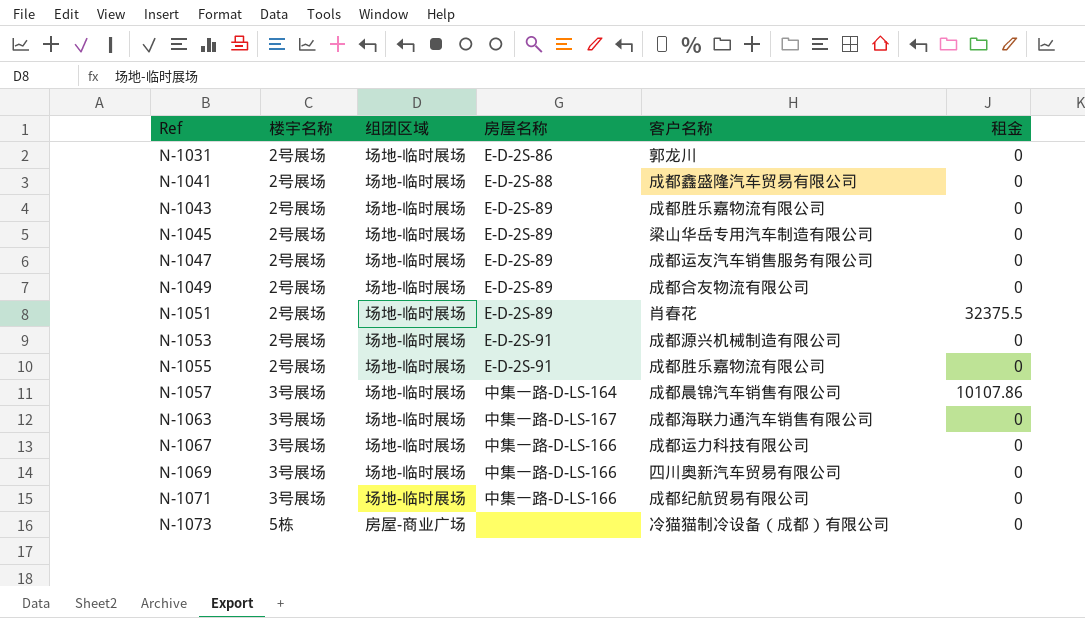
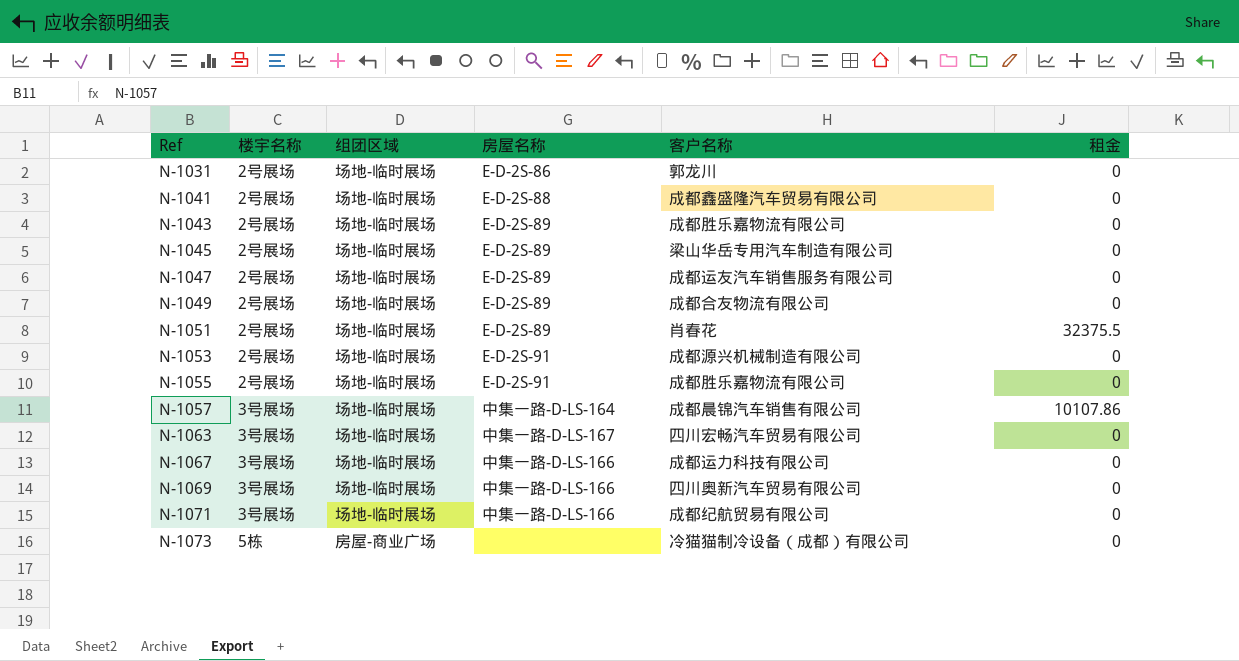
N-1063 | 客户名称: 成都海联力通汽车销售有限公司 -> 四川宏畅汽车贸易有限公司

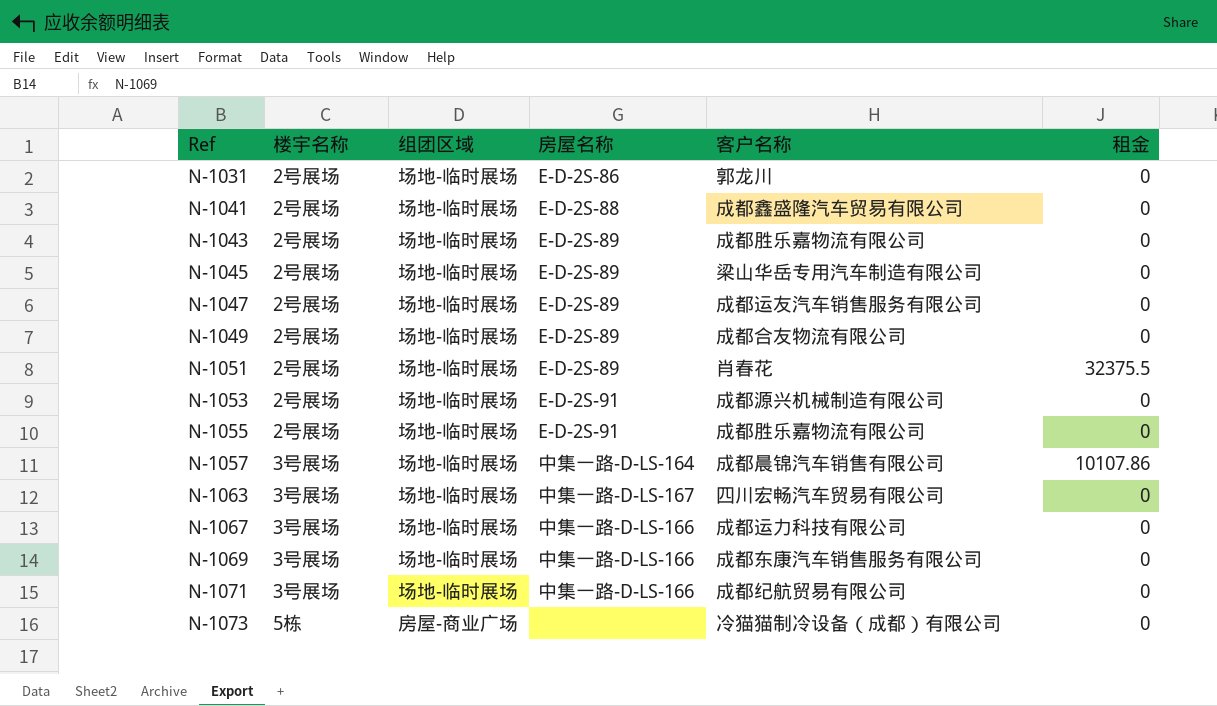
N-1069 | 客户名称: 四川奥新汽车贸易有限公司 -> 成都东康汽车销售服务有限公司

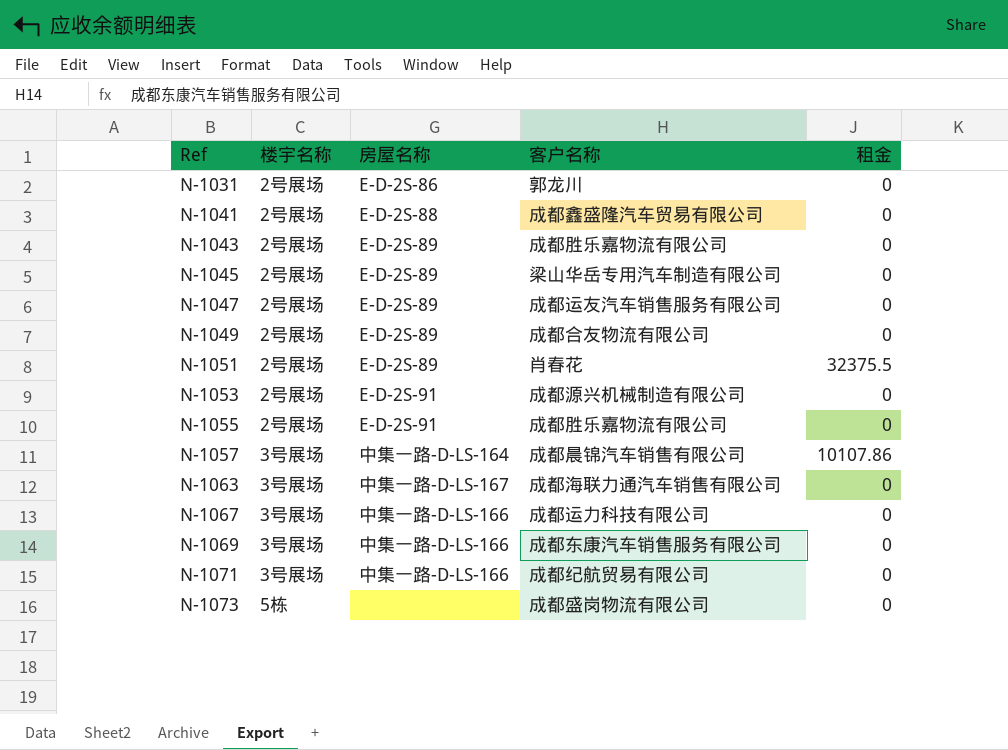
column 组团区域 | position: 3 -> none
N-1063 | 客户名称: 四川宏畅汽车贸易有限公司 -> 成都海联力通汽车销售有限公司
N-1073 | 客户名称: 冷猫猫制冷设备（成都）有限公司 -> 成都盛岗物流有限公司

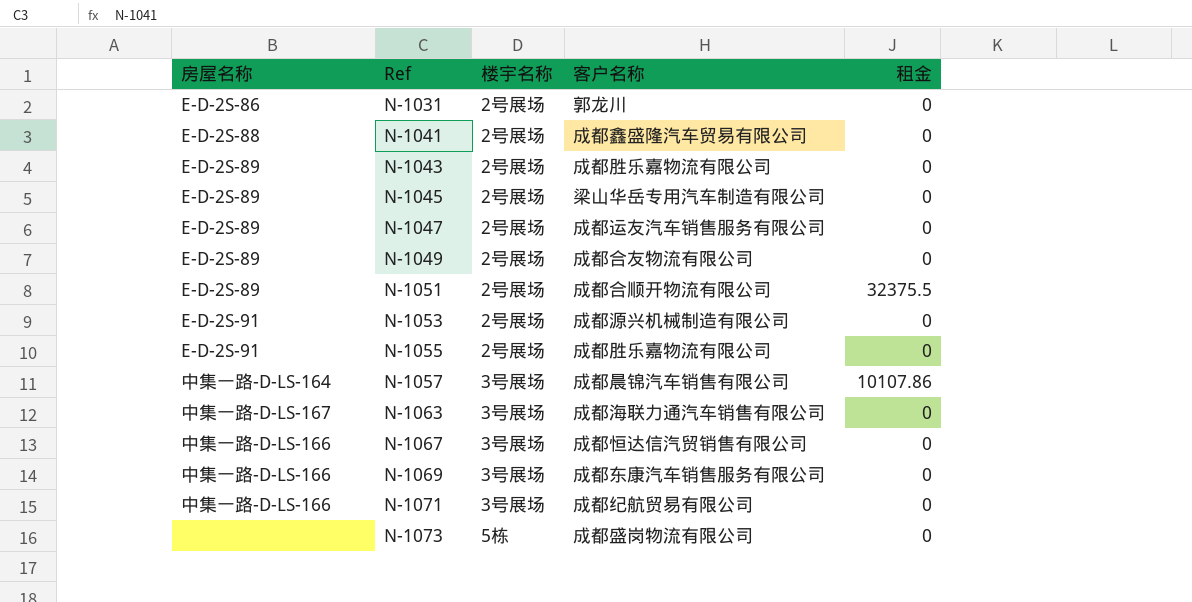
column 房屋名称 | position: 3 -> 1
N-1051 | 客户名称: 肖春花 -> 成都合顺开物流有限公司
N-1067 | 客户名称: 成都运力科技有限公司 -> 成都恒达信汽贸销售有限公司

